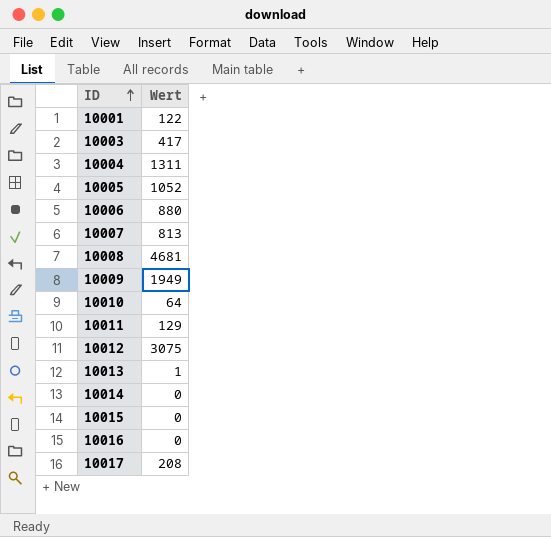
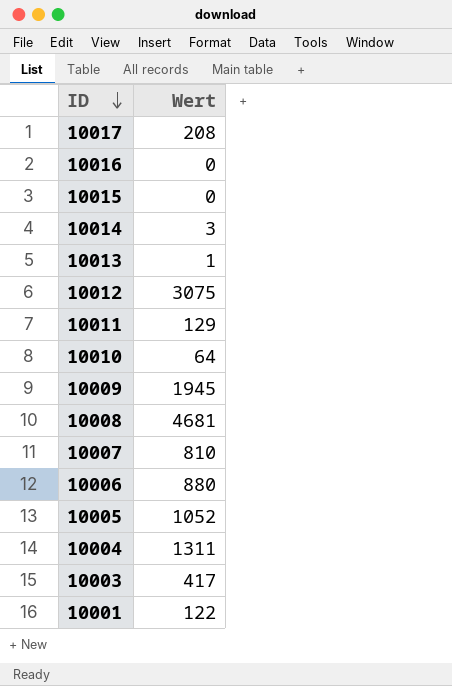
row order: ID ascending -> ID descending
10014 | Wert: 0 -> 3
10009 | Wert: 1949 -> 1945
10007 | Wert: 813 -> 810

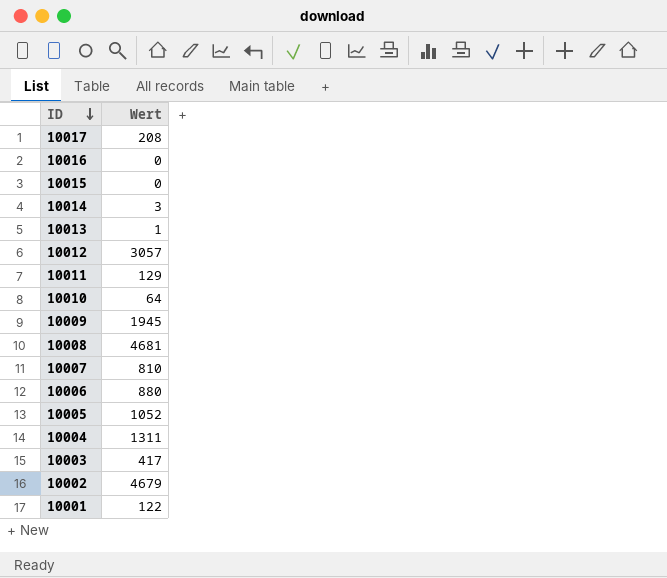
10012 | Wert: 3075 -> 3057
row 10002: none -> 4679

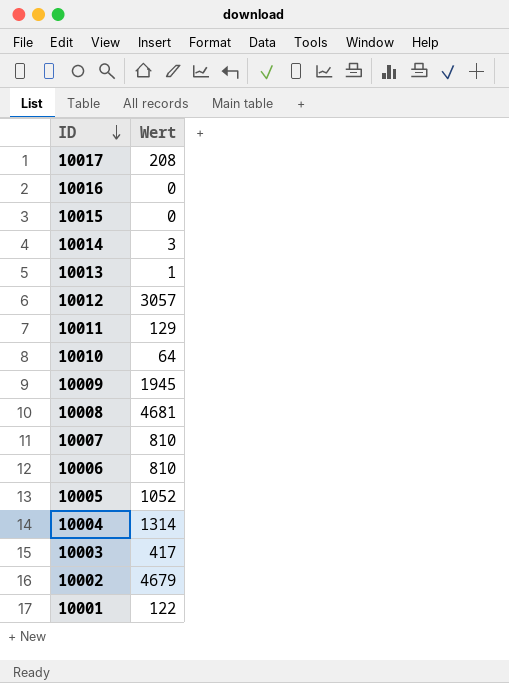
10006 | Wert: 880 -> 810
10004 | Wert: 1311 -> 1314

